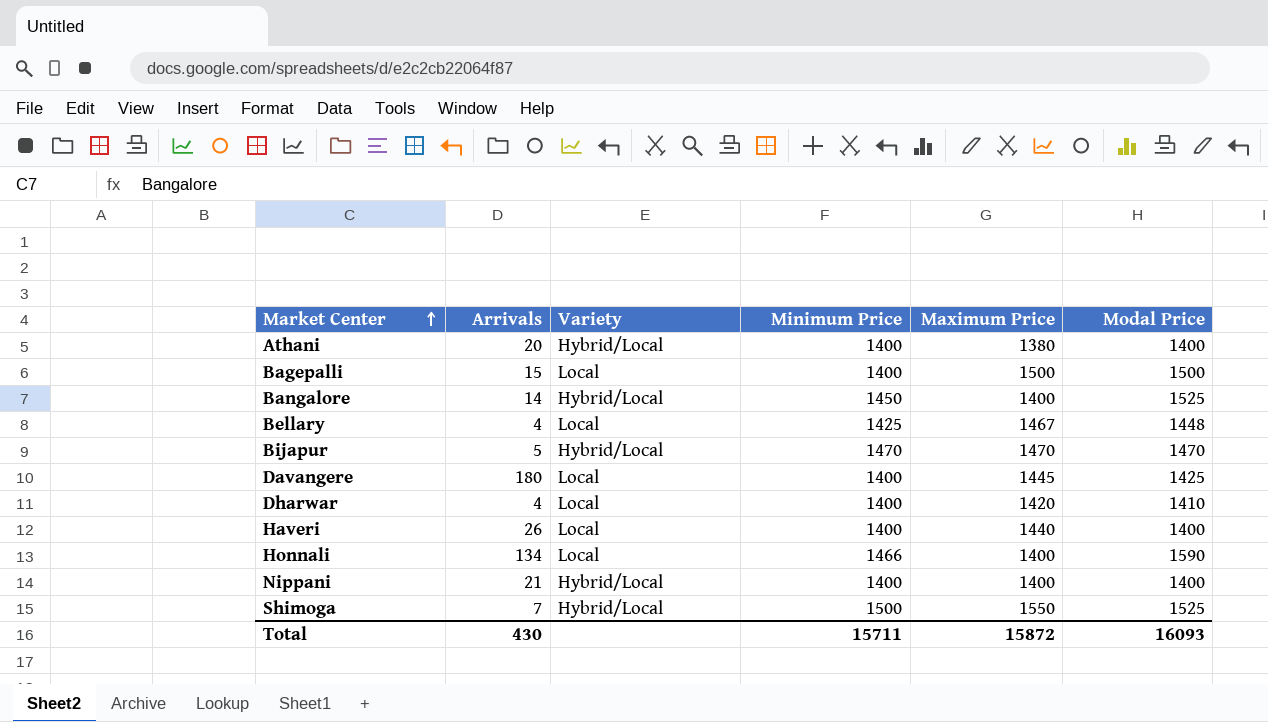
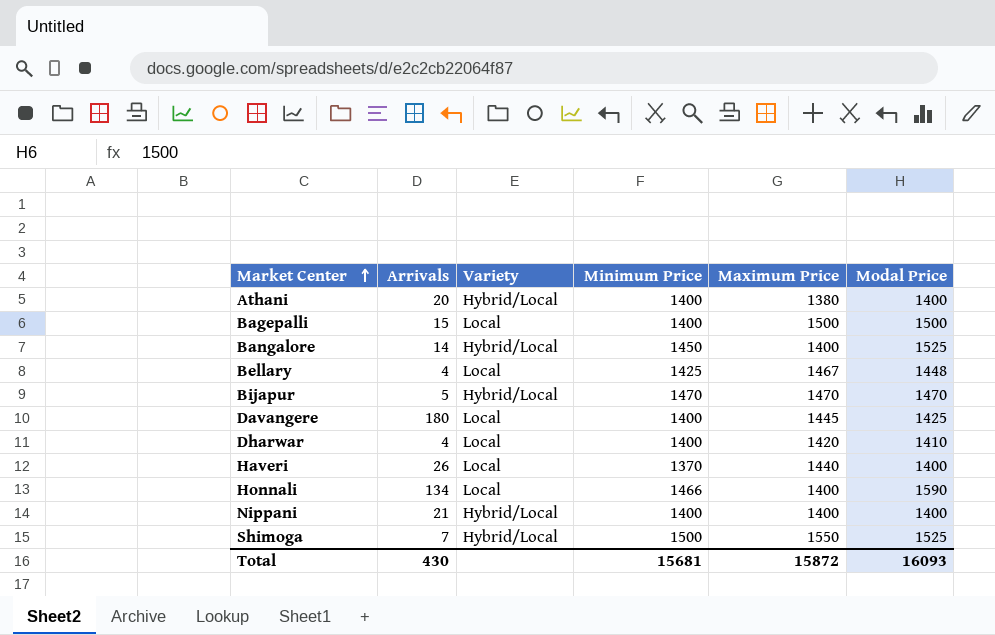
Haveri | Minimum Price: 1400 -> 1370
Total | Minimum Price: 15711 -> 15681

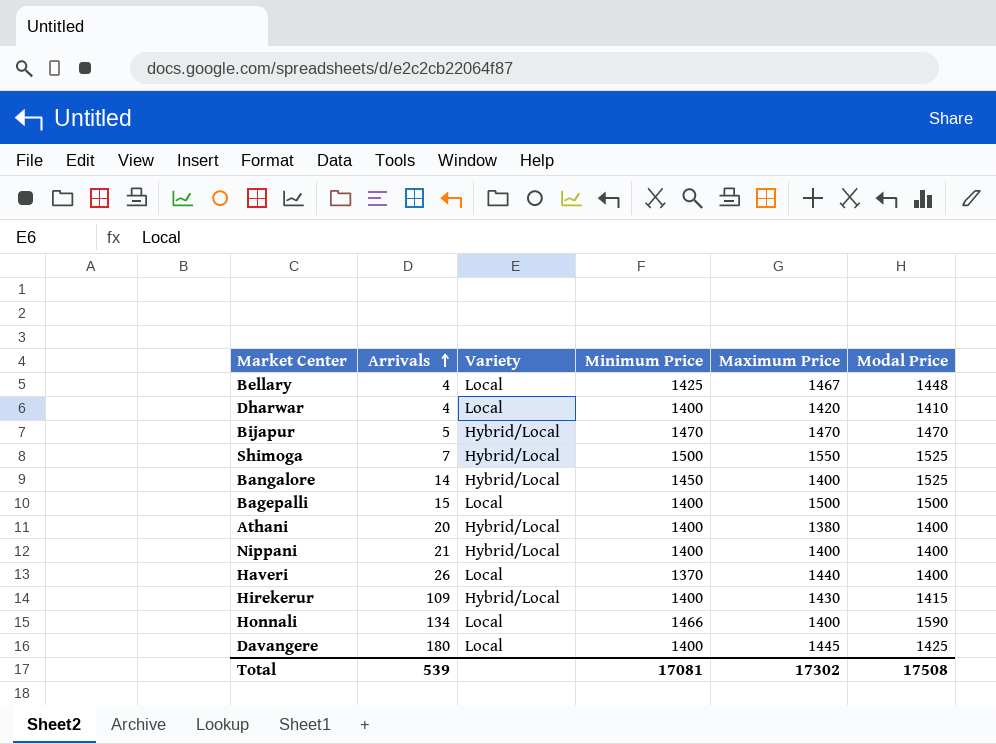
row order: Market Center ascending -> Arrivals ascending
row Hirekerur: none -> 109 | Hybrid/Local | 1400 | 1430 | 1415
Total | Arrivals: 430 -> 539
Total | Minimum Price: 15681 -> 17081
Total | Maximum Price: 15872 -> 17302
Total | Modal Price: 16093 -> 17508

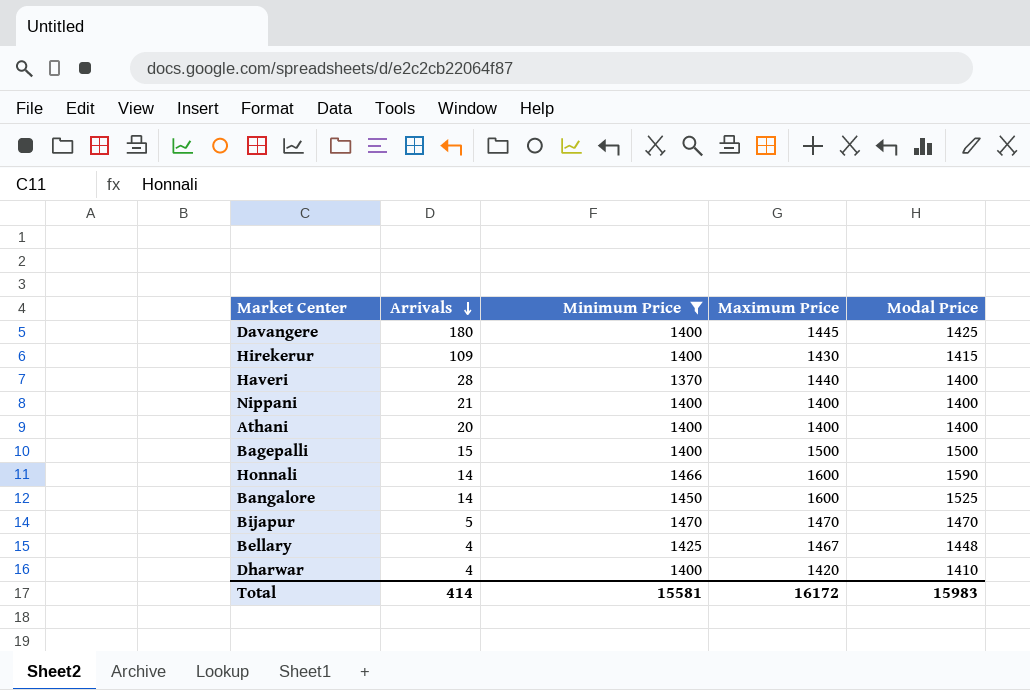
filter: none -> Minimum Price != 1500
row order: Arrivals ascending -> Arrivals descending
column Variety | position: 3 -> none
Haveri | Arrivals: 26 -> 28
Athani | Maximum Price: 1380 -> 1400
Honnali | Arrivals: 134 -> 14
Honnali | Maximum Price: 1400 -> 1600
Bangalore | Maximum Price: 1400 -> 1600
Total | Arrivals: 539 -> 414
Total | Minimum Price: 17081 -> 15581
Total | Maximum Price: 17302 -> 16172
Total | Modal Price: 17508 -> 15983

